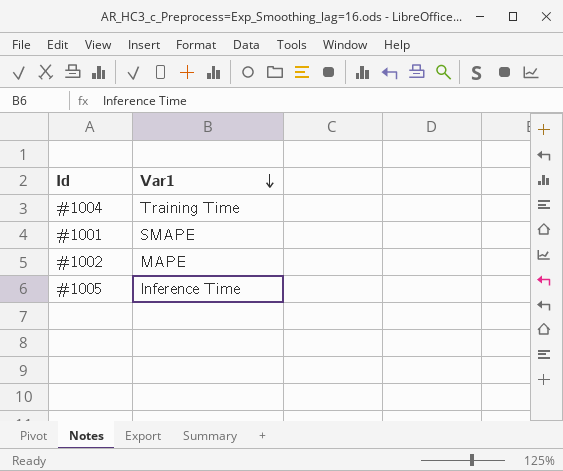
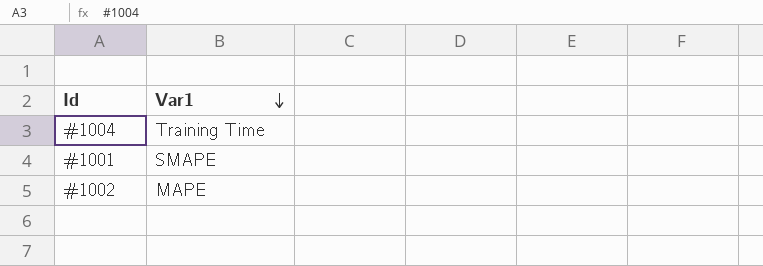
row #1005: Inference Time -> none

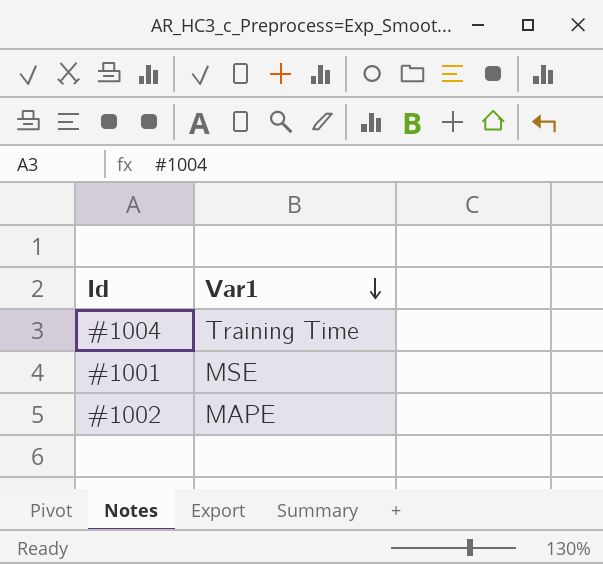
#1001 | Var1: SMAPE -> MSE

